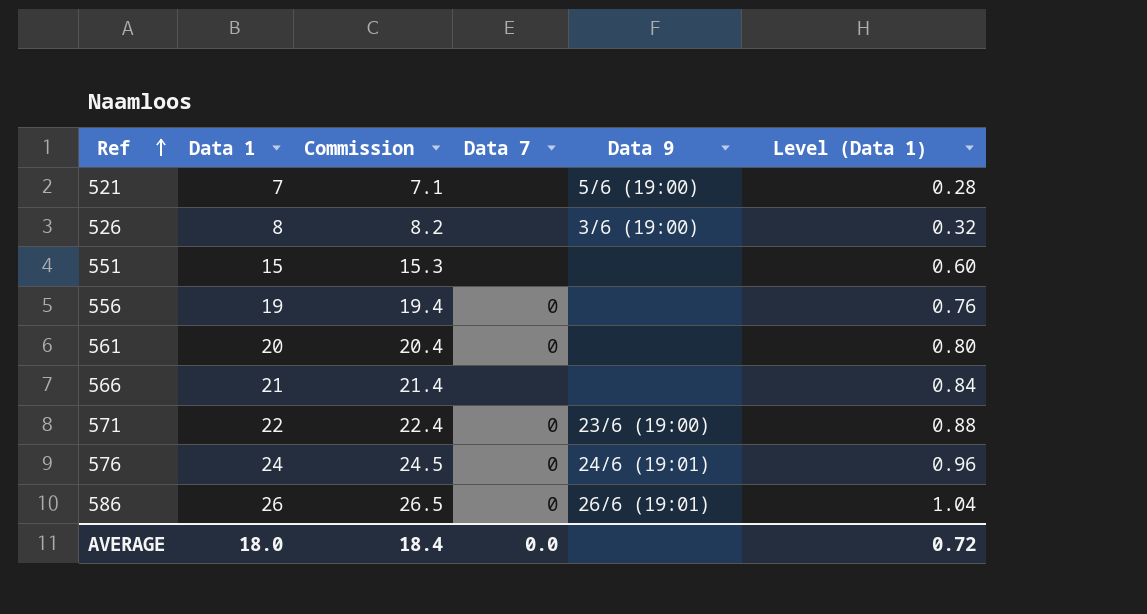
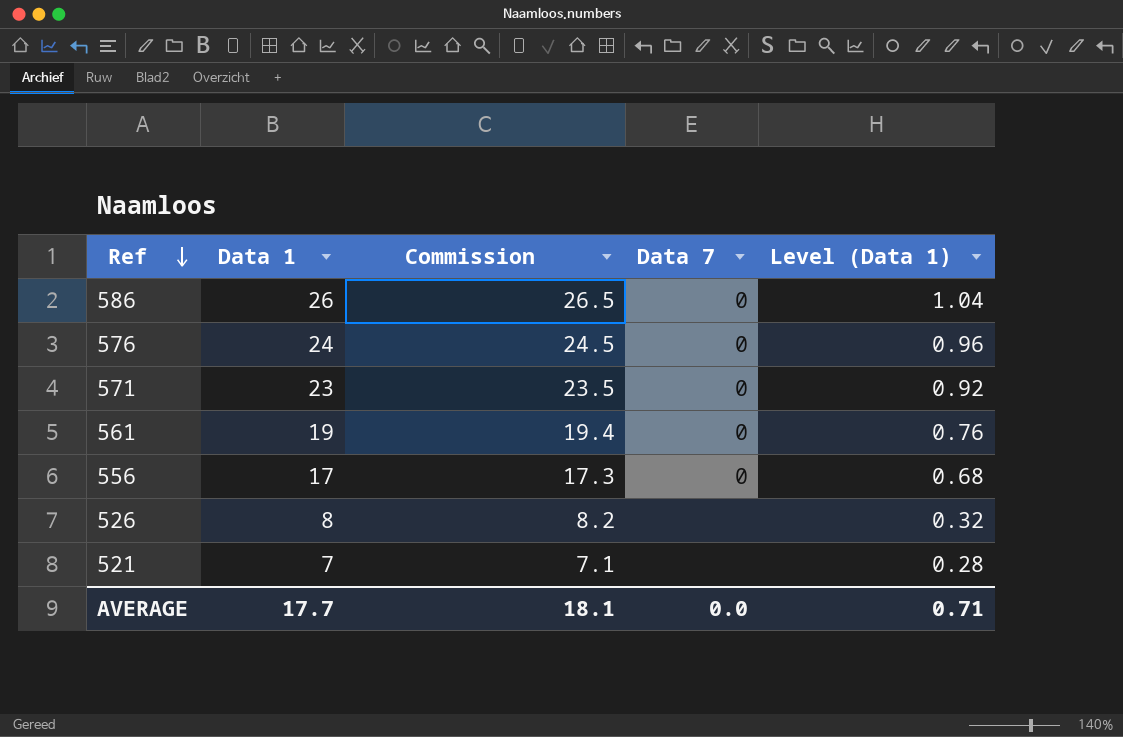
row order: Ref ascending -> Ref descending
column Data 9 | position: 5 -> none
row 551: 15 | 15.3 | none | none | 0.60 -> none
row 566: 21 | 21.4 | none | none | 0.84 -> none
571 | Data 1: 22 -> 23
571 | Commission: 22.4 -> 23.5
571 | Level (Data 1): 0.88 -> 0.92
561 | Data 1: 20 -> 19
561 | Commission: 20.4 -> 19.4
561 | Level (Data 1): 0.80 -> 0.76
556 | Data 1: 19 -> 17
556 | Commission: 19.4 -> 17.3
556 | Level (Data 1): 0.76 -> 0.68
AVERAGE | Data 1: 18.0 -> 17.7
AVERAGE | Commission: 18.4 -> 18.1
AVERAGE | Level (Data 1): 0.72 -> 0.71

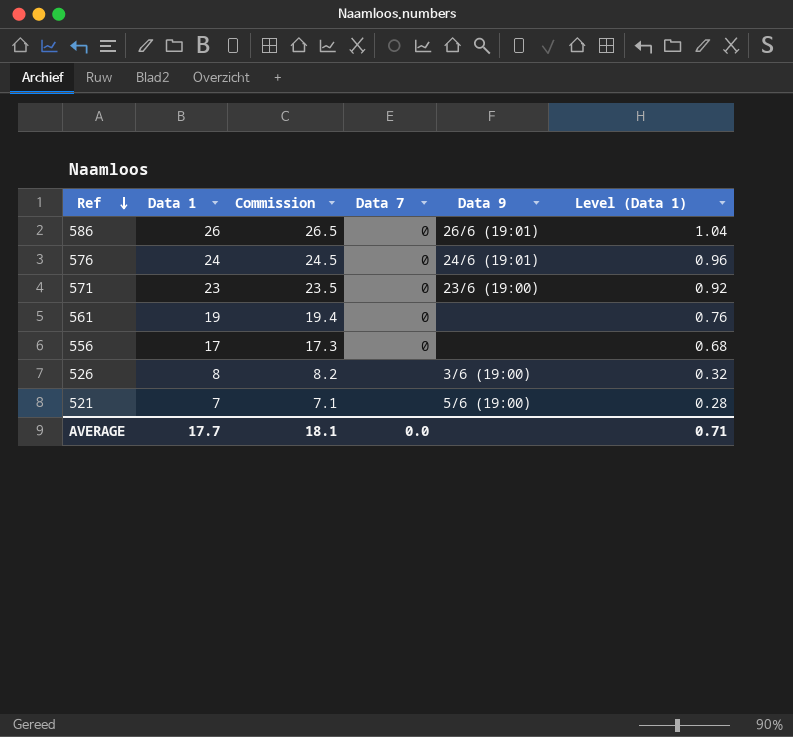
column Data 9 | position: none -> 5

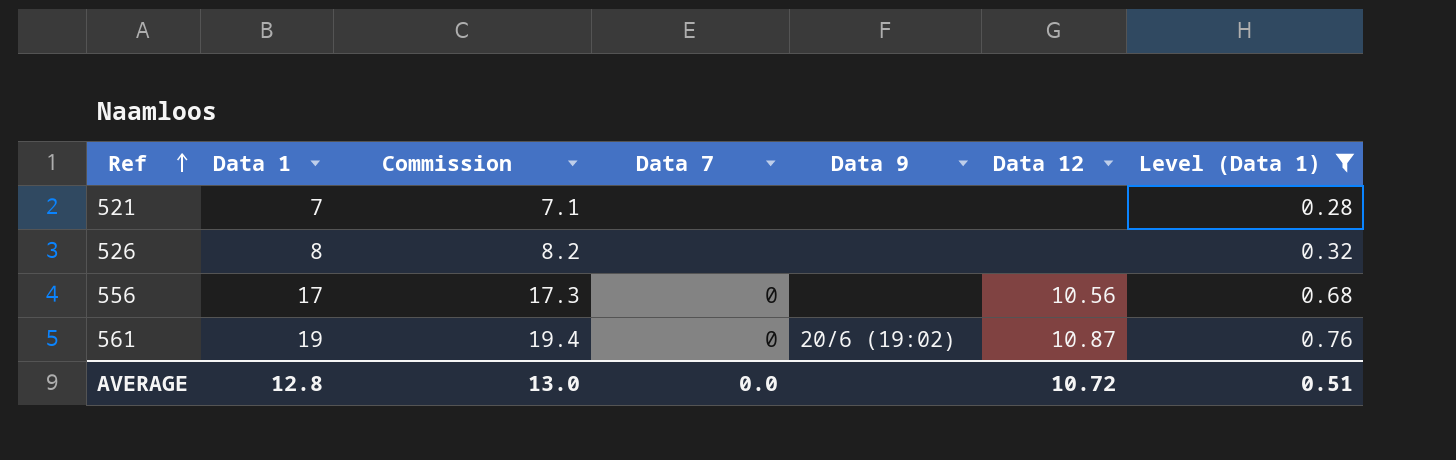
filter: none -> Level (Data 1) <= 0.76
row order: Ref descending -> Ref ascending
column Data 12 | position: none -> 6
521 | Data 9: 5/6 (19:00) -> none
526 | Data 9: 3/6 (19:00) -> none
561 | Data 9: none -> 20/6 (19:02)
AVERAGE | Data 1: 17.7 -> 12.8
AVERAGE | Commission: 18.1 -> 13.0
AVERAGE | Level (Data 1): 0.71 -> 0.51

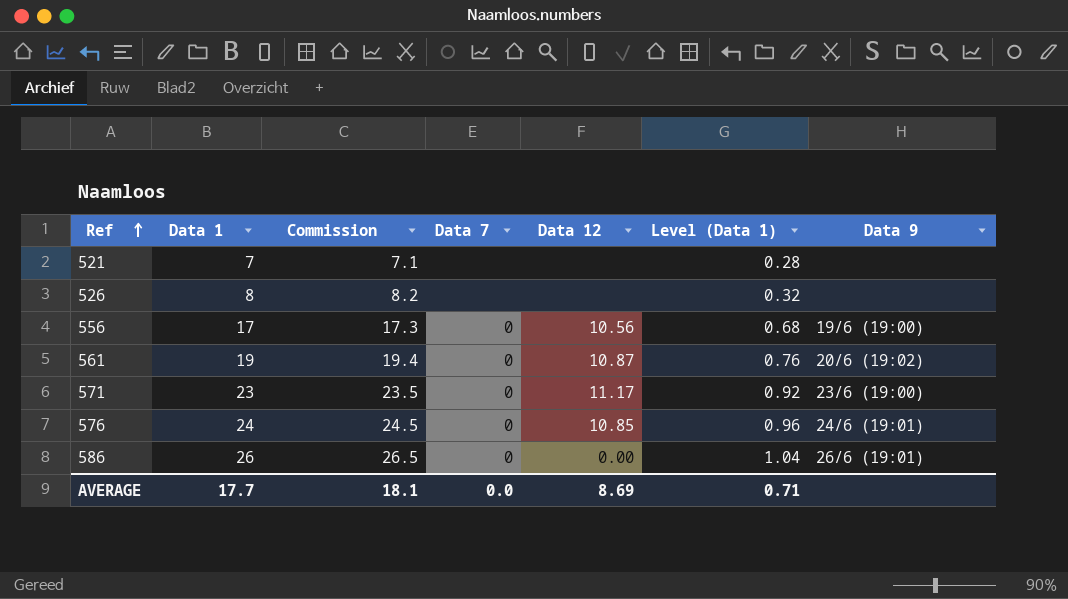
filter: Level (Data 1) <= 0.76 -> none
column Data 9 | position: 5 -> 7
556 | Data 9: none -> 19/6 (19:00)
AVERAGE | Data 1: 12.8 -> 17.7
AVERAGE | Commission: 13.0 -> 18.1
AVERAGE | Data 12: 10.72 -> 8.69
AVERAGE | Level (Data 1): 0.51 -> 0.71

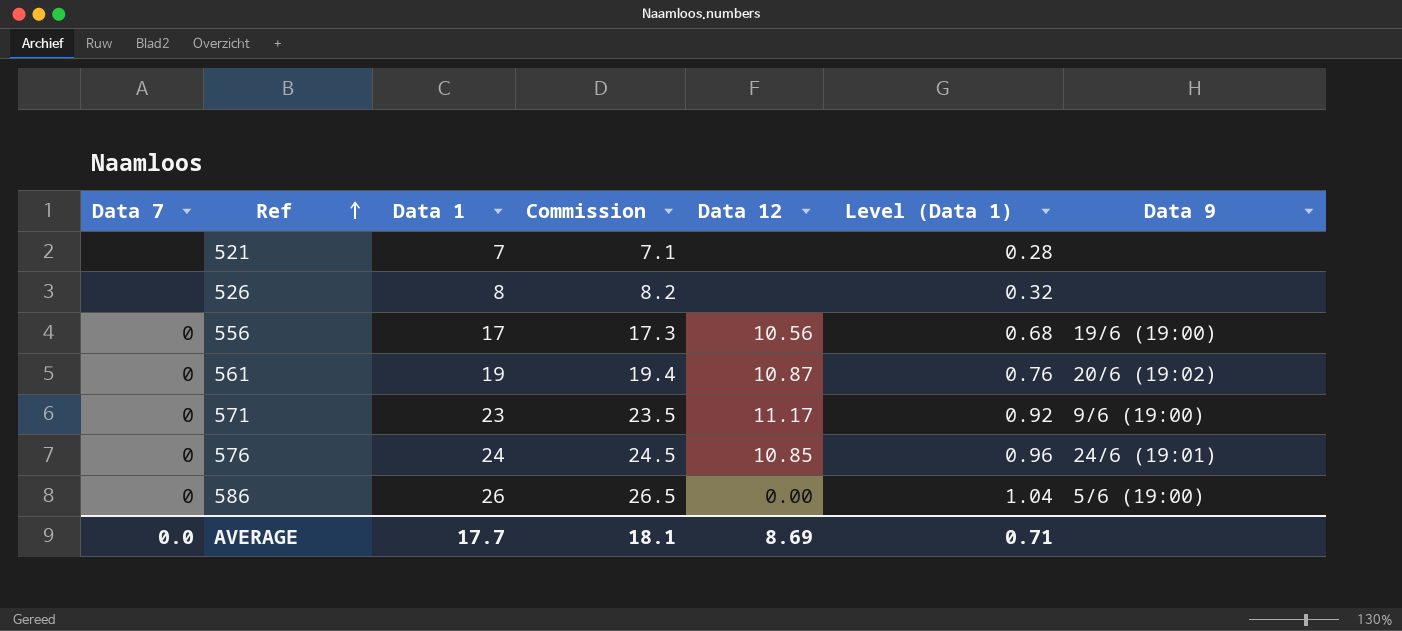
column Data 7 | position: 4 -> 1
571 | Data 9: 23/6 (19:00) -> 9/6 (19:00)
586 | Data 9: 26/6 (19:01) -> 5/6 (19:00)

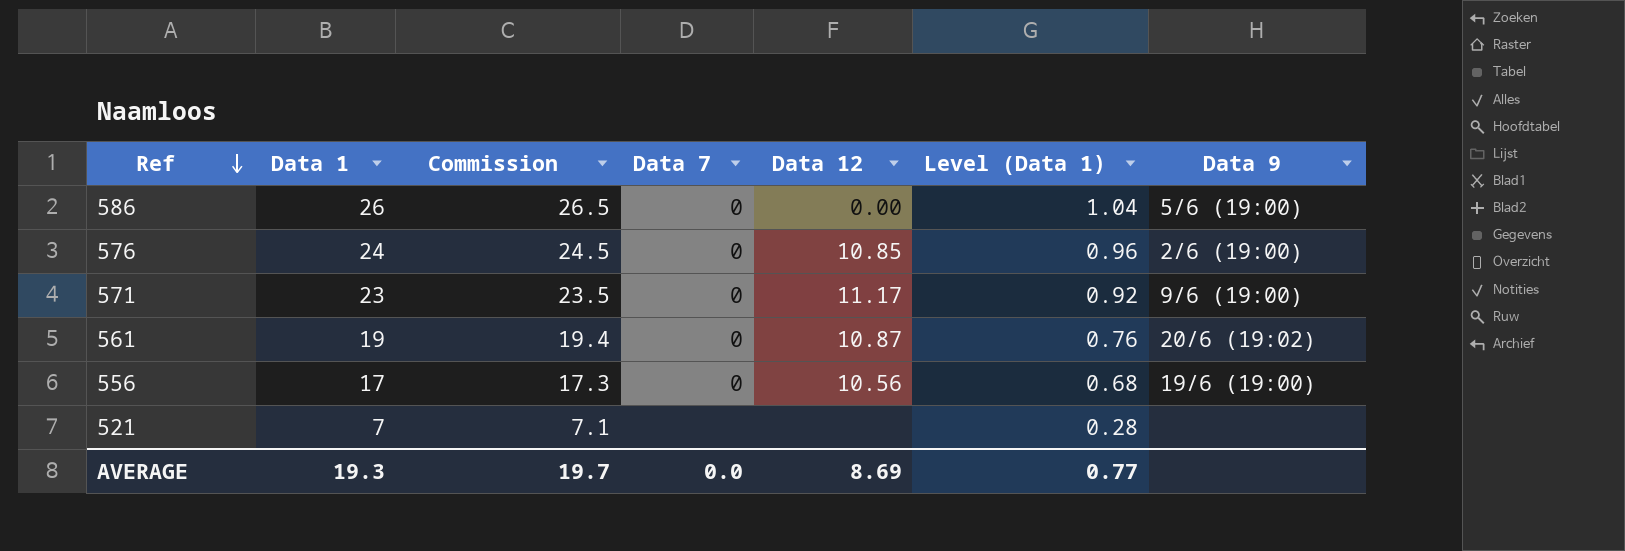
row order: Ref ascending -> Ref descending
column Data 7 | position: 1 -> 4
row 526: none | 8 | 8.2 | none | 0.32 | none -> none
576 | Data 9: 24/6 (19:01) -> 2/6 (19:00)
AVERAGE | Data 1: 17.7 -> 19.3
AVERAGE | Commission: 18.1 -> 19.7
AVERAGE | Level (Data 1): 0.71 -> 0.77

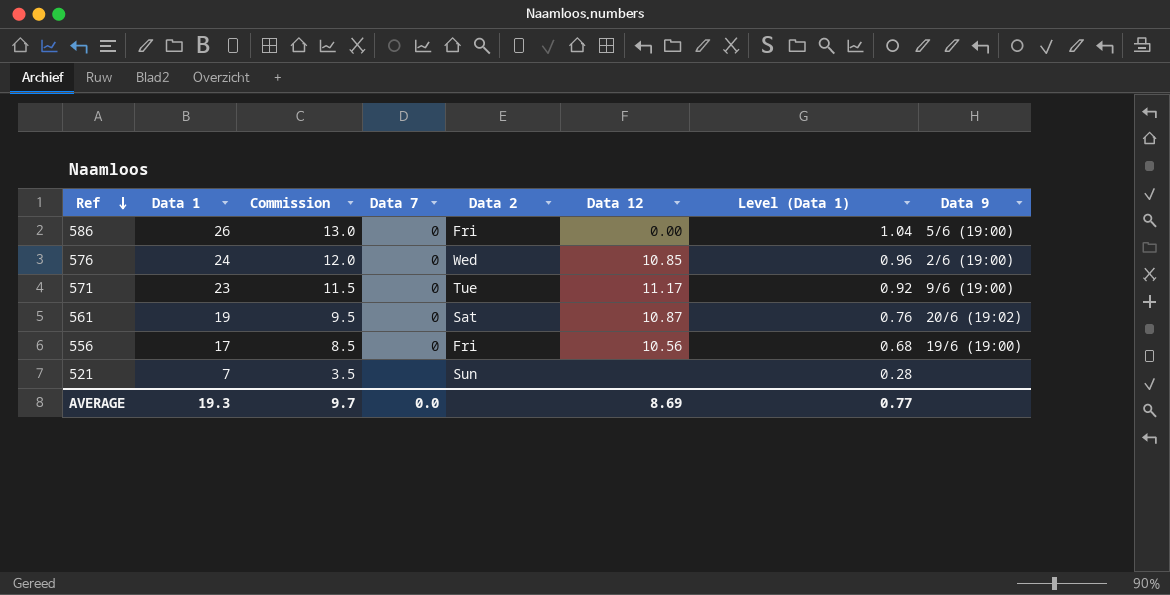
column Commission | formula: [Data 1] * 1.02 -> [Data 1] * 0.5
column Data 2 | position: none -> 5
AVERAGE | Commission: 19.7 -> 9.7

